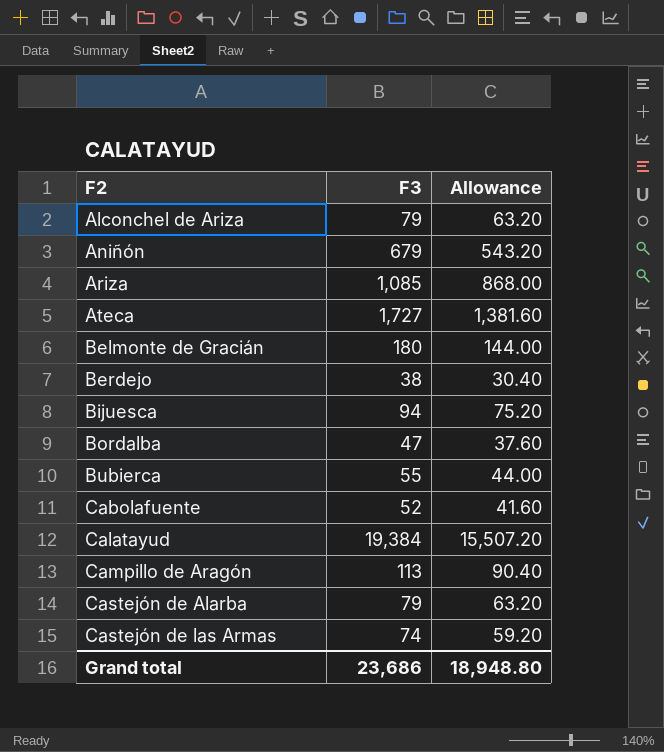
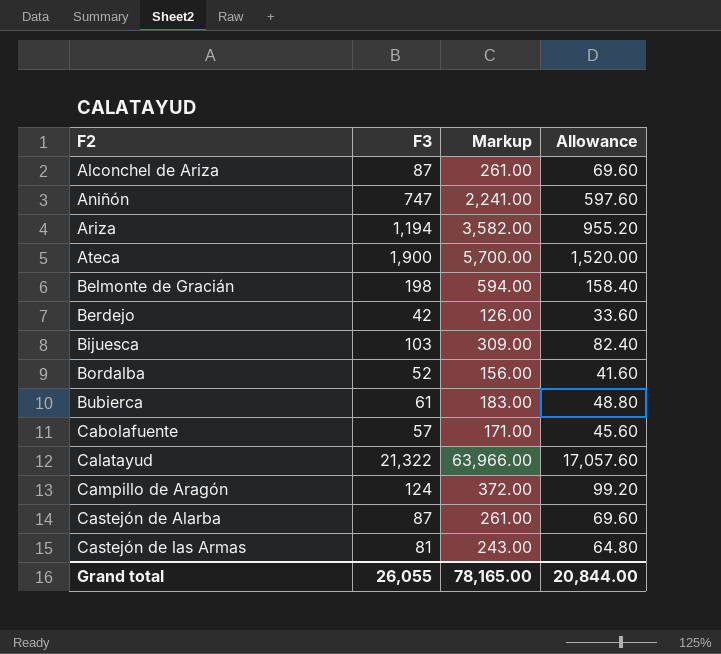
column Markup | formula: none -> [F3] * 3
Alconchel de Ariza | F3: 79 -> 87
Alconchel de Ariza | Allowance: 63.20 -> 69.60
Aniñón | F3: 679 -> 747
Aniñón | Allowance: 543.20 -> 597.60
Ariza | F3: 1,085 -> 1,194
Ariza | Allowance: 868.00 -> 955.20
Ateca | F3: 1,727 -> 1,900
Ateca | Allowance: 1,381.60 -> 1,520.00
Belmonte de Gracián | F3: 180 -> 198
Belmonte de Gracián | Allowance: 144.00 -> 158.40
Berdejo | F3: 38 -> 42
Berdejo | Allowance: 30.40 -> 33.60
Bijuesca | F3: 94 -> 103
Bijuesca | Allowance: 75.20 -> 82.40
Bordalba | F3: 47 -> 52
Bordalba | Allowance: 37.60 -> 41.60
Bubierca | F3: 55 -> 61
Bubierca | Allowance: 44.00 -> 48.80
Cabolafuente | F3: 52 -> 57
Cabolafuente | Allowance: 41.60 -> 45.60
Calatayud | F3: 19,384 -> 21,322
Calatayud | Allowance: 15,507.20 -> 17,057.60
Campillo de Aragón | F3: 113 -> 124
Campillo de Aragón | Allowance: 90.40 -> 99.20
Castejón de Alarba | F3: 79 -> 87
Castejón de Alarba | Allowance: 63.20 -> 69.60
Castejón de las Armas | F3: 74 -> 81
Castejón de las Armas | Allowance: 59.20 -> 64.80
Grand total | F3: 23,686 -> 26,055
Grand total | Allowance: 18,948.80 -> 20,844.00

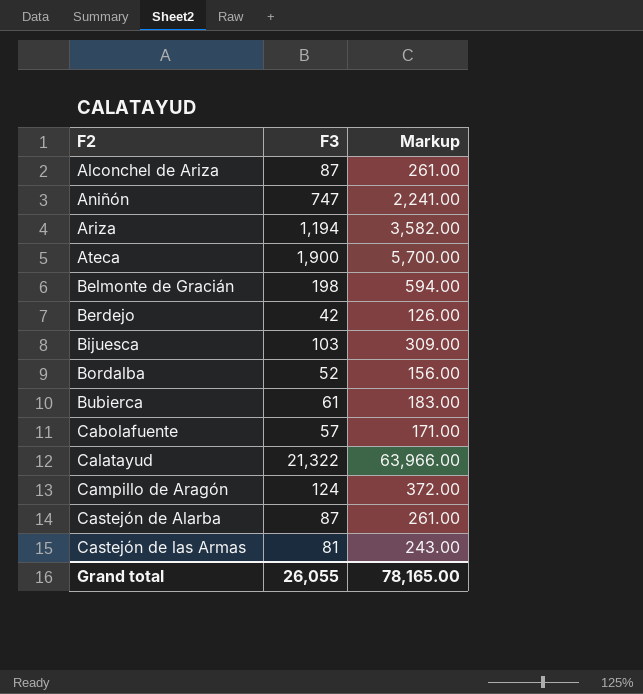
column Allowance | formula: [F3] * 0.8 -> none

